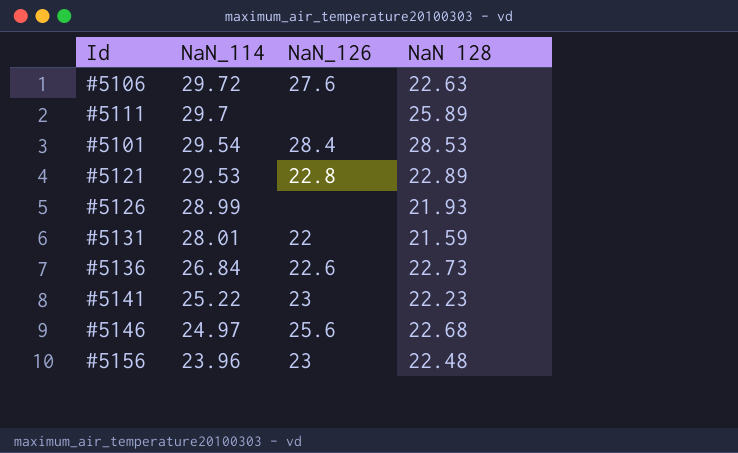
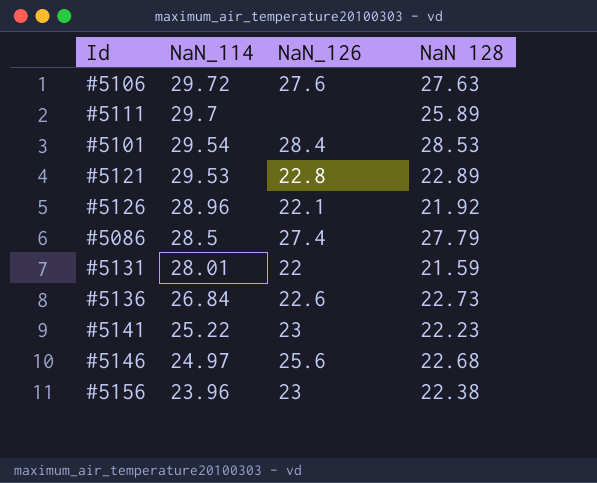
#5106 | NaN 128: 22.63 -> 27.63
#5126 | NaN_114: 28.99 -> 28.96
#5126 | NaN_126: none -> 22.1
#5126 | NaN 128: 21.93 -> 21.92
row #5086: none -> 28.5 | 27.4 | 27.79
#5156 | NaN 128: 22.48 -> 22.38

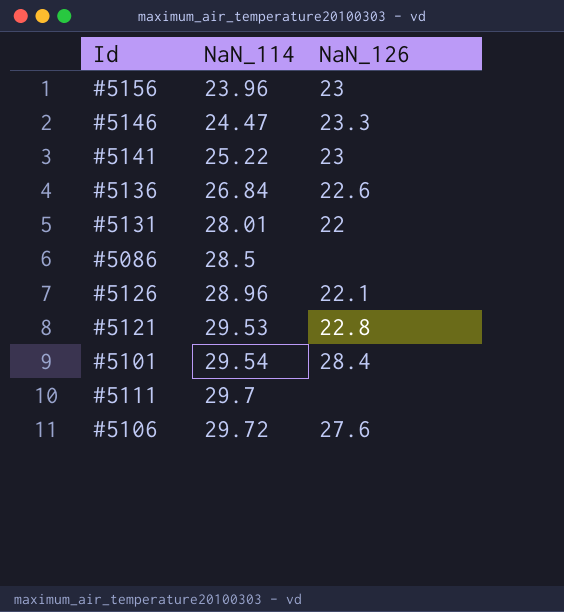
row order: NaN_114 descending -> NaN_114 ascending
column NaN 128 | position: 4 -> none
#5146 | NaN_114: 24.97 -> 24.47
#5146 | NaN_126: 25.6 -> 23.3
#5086 | NaN_126: 27.4 -> none

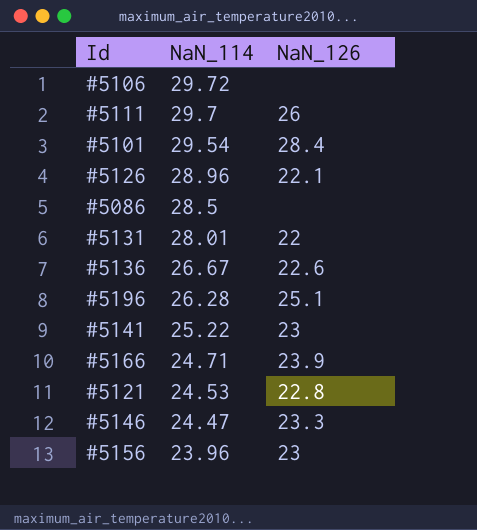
row order: NaN_114 ascending -> NaN_114 descending
#5106 | NaN_126: 27.6 -> none
#5111 | NaN_126: none -> 26
#5136 | NaN_114: 26.84 -> 26.67
row #5196: none -> 26.28 | 25.1
row #5166: none -> 24.71 | 23.9
#5121 | NaN_114: 29.53 -> 24.53

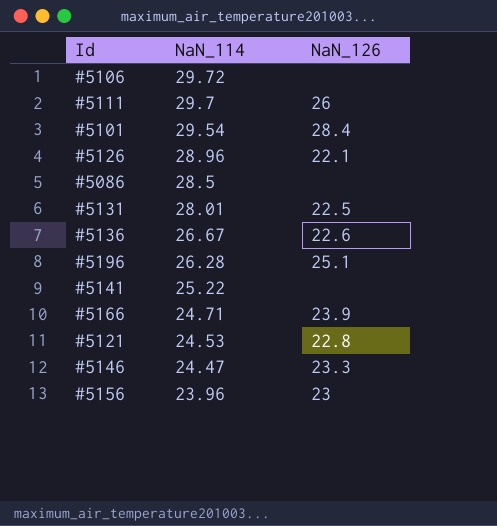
#5131 | NaN_126: 22 -> 22.5
#5141 | NaN_126: 23 -> none

